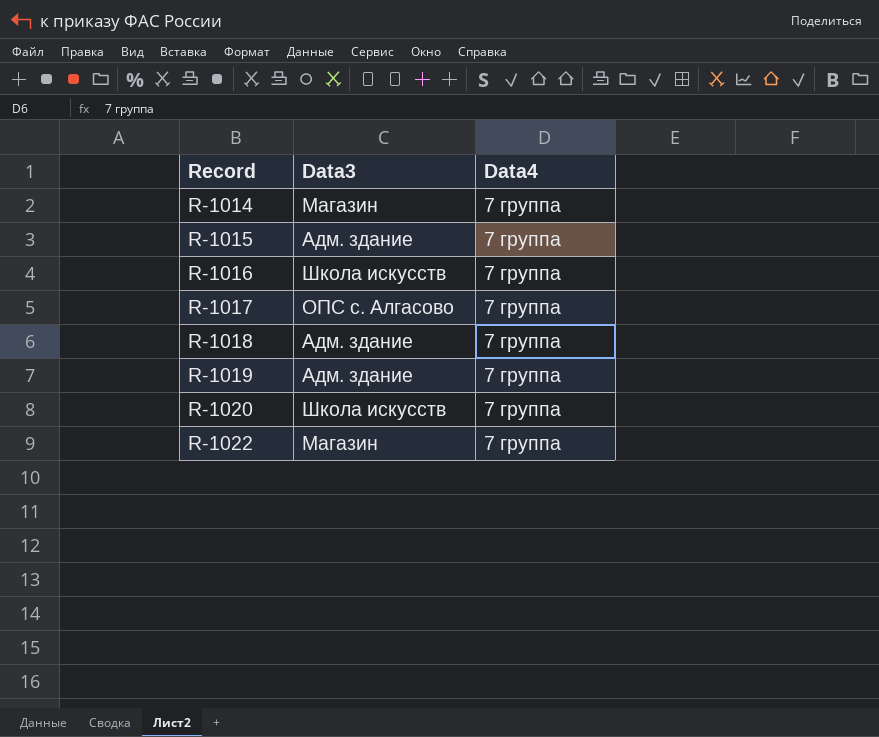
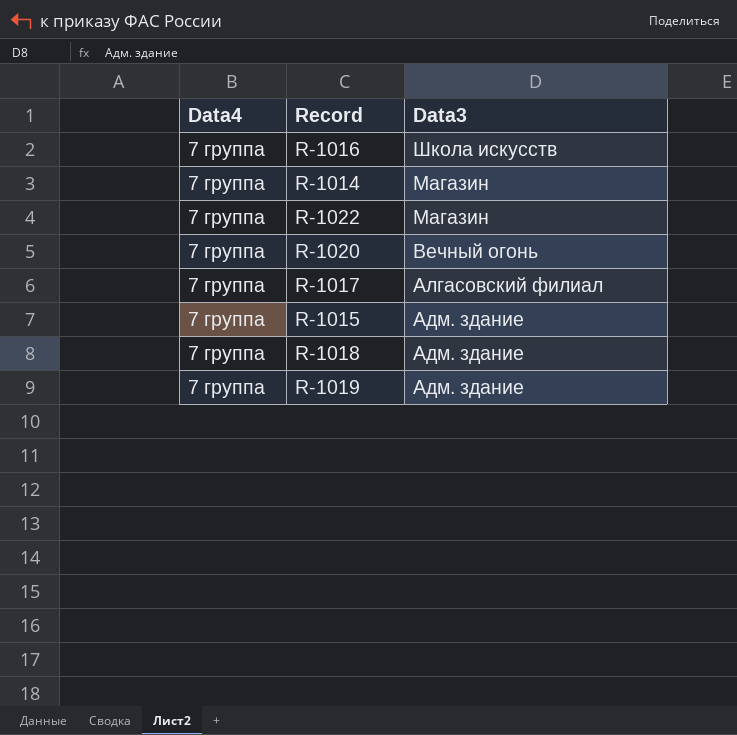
row order: Record ascending -> Data3 descending
column Data4 | position: 3 -> 1
R-1020 | Data3: Школа искусств -> Вечный огонь
R-1017 | Data3: ОПС с. Алгасово -> Алгасовский филиал

